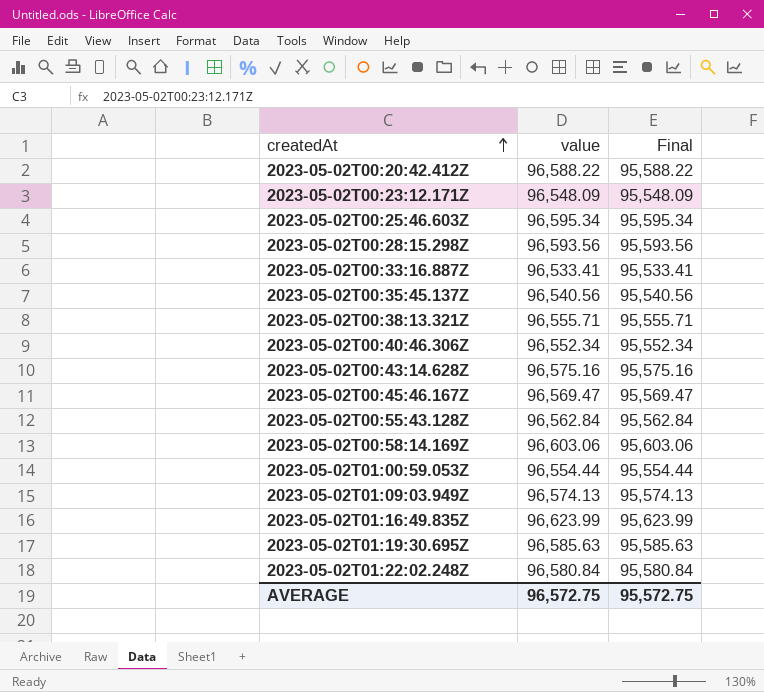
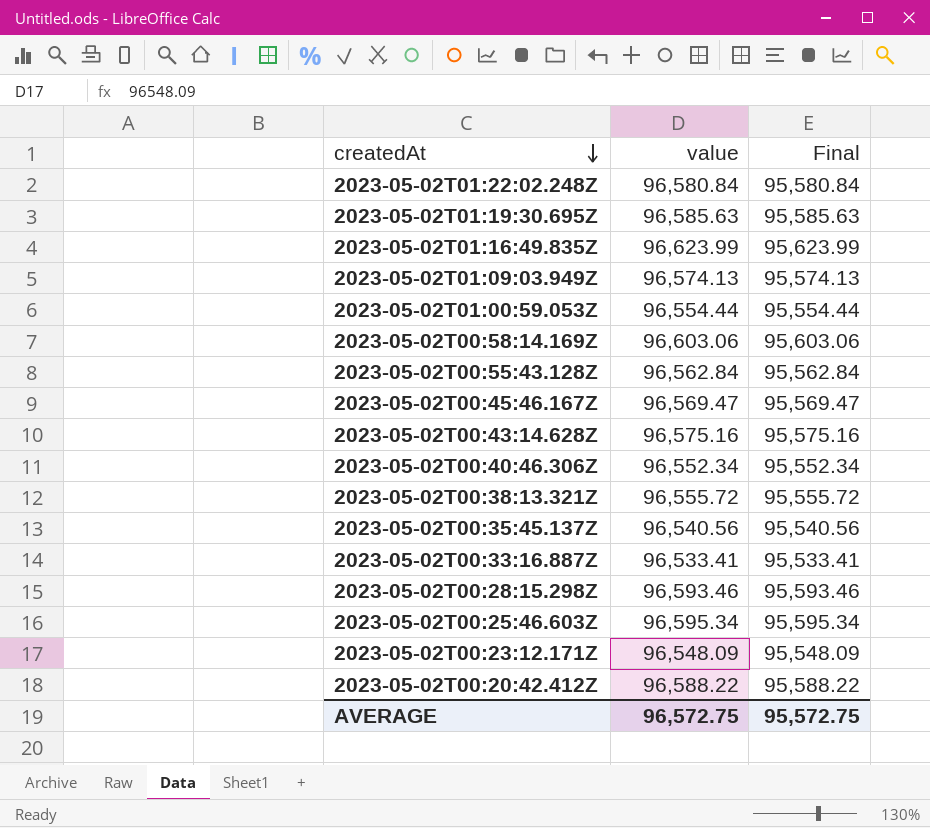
row order: createdAt ascending -> createdAt descending
2023-05-02T00:38:13.321Z | value: 96,555.71 -> 96,555.72
2023-05-02T00:38:13.321Z | Final: 95,555.71 -> 95,555.72
2023-05-02T00:28:15.298Z | value: 96,593.56 -> 96,593.46
2023-05-02T00:28:15.298Z | Final: 95,593.56 -> 95,593.46

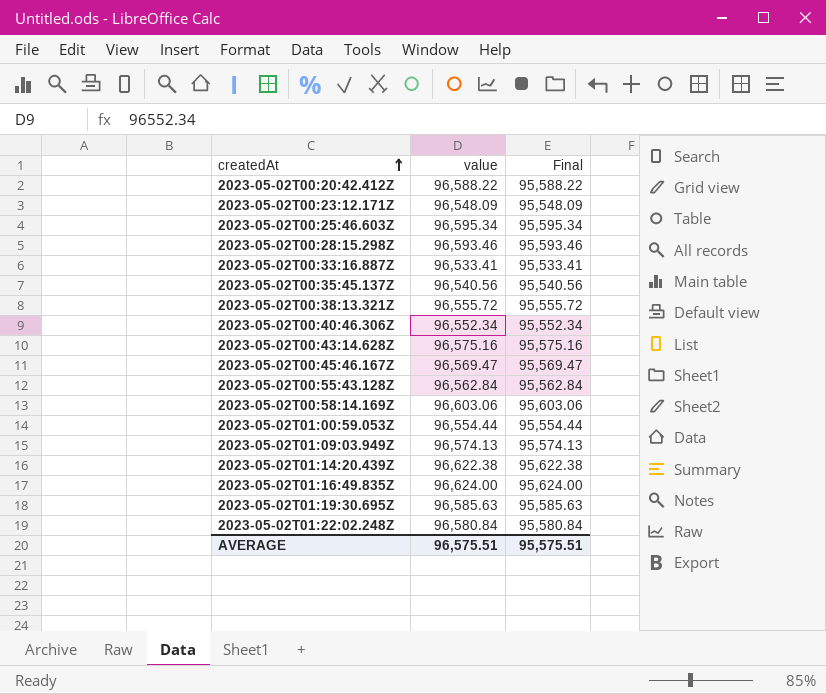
row order: createdAt descending -> createdAt ascending
row 2023-05-02T01:14:20.439Z: none -> 96,622.38 | 95,622.38
2023-05-02T01:16:49.835Z | value: 96,623.99 -> 96,624.00
2023-05-02T01:16:49.835Z | Final: 95,623.99 -> 95,624.00
AVERAGE | value: 96,572.75 -> 96,575.51
AVERAGE | Final: 95,572.75 -> 95,575.51

